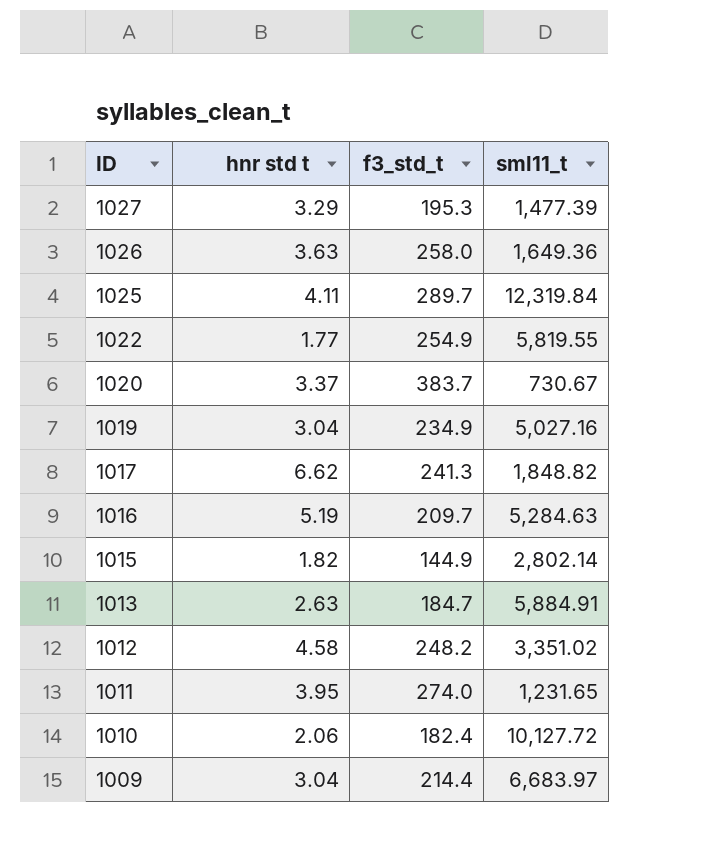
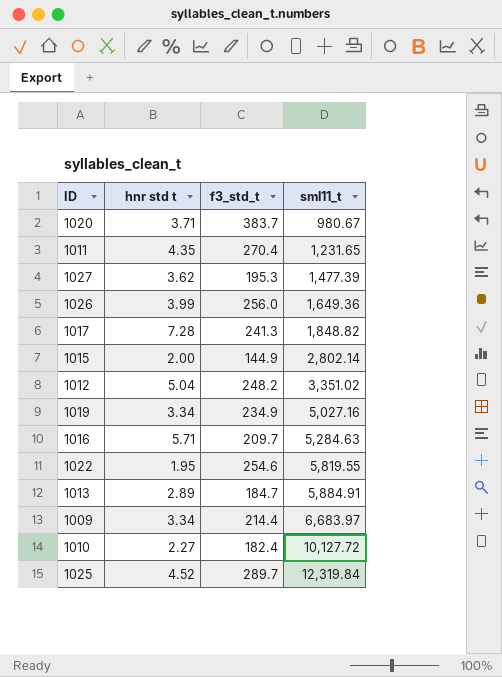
row order: ID descending -> sml11_t ascending
1020 | hnr std t: 3.37 -> 3.71
1020 | sml11_t: 730.67 -> 980.67
1011 | hnr std t: 3.95 -> 4.35
1011 | f3_std_t: 274.0 -> 270.4
1027 | hnr std t: 3.29 -> 3.62
1026 | hnr std t: 3.63 -> 3.99
1026 | f3_std_t: 258.0 -> 256.0
1017 | hnr std t: 6.62 -> 7.28
1015 | hnr std t: 1.82 -> 2.00
1012 | hnr std t: 4.58 -> 5.04
1019 | hnr std t: 3.04 -> 3.34
1016 | hnr std t: 5.19 -> 5.71
1022 | hnr std t: 1.77 -> 1.95
1022 | f3_std_t: 254.9 -> 254.6
1013 | hnr std t: 2.63 -> 2.89
1009 | hnr std t: 3.04 -> 3.34
1010 | hnr std t: 2.06 -> 2.27
1025 | hnr std t: 4.11 -> 4.52

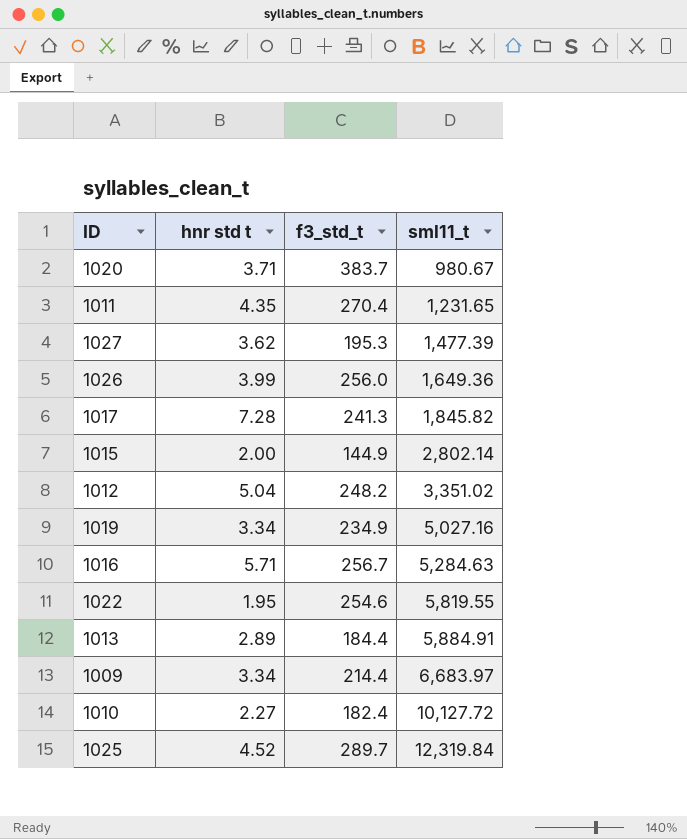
1017 | sml11_t: 1,848.82 -> 1,845.82
1016 | f3_std_t: 209.7 -> 256.7
1013 | f3_std_t: 184.7 -> 184.4

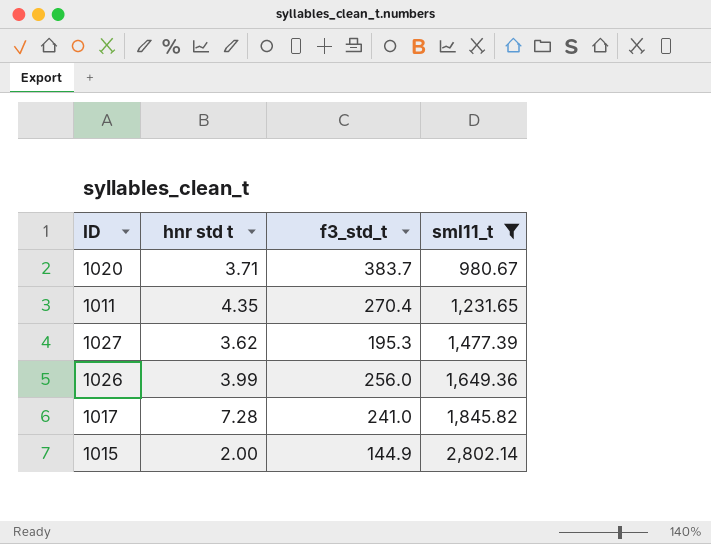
filter: none -> sml11_t <= 2,802.14
1017 | f3_std_t: 241.3 -> 241.0

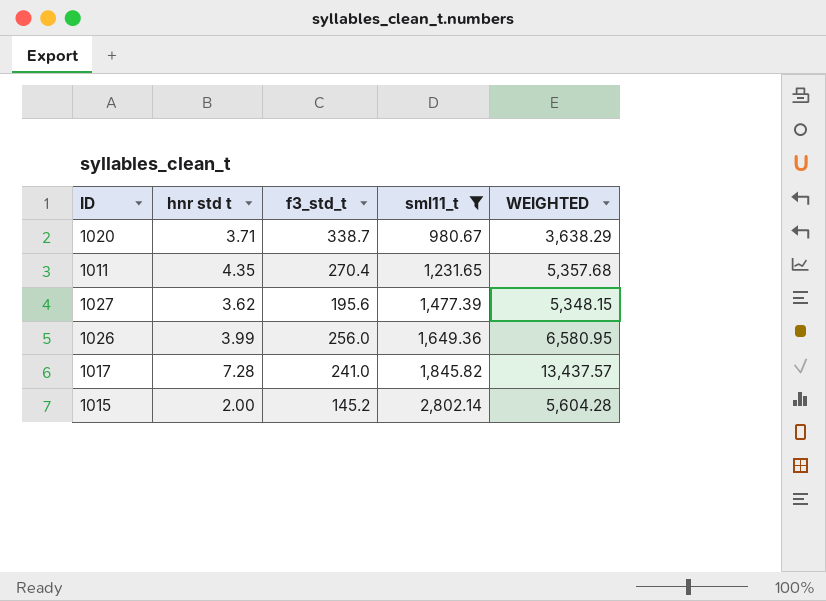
column WEIGHTED | formula: none -> [hnr std t] * [sml11_t]
1020 | f3_std_t: 383.7 -> 338.7
1027 | f3_std_t: 195.3 -> 195.6
1015 | f3_std_t: 144.9 -> 145.2

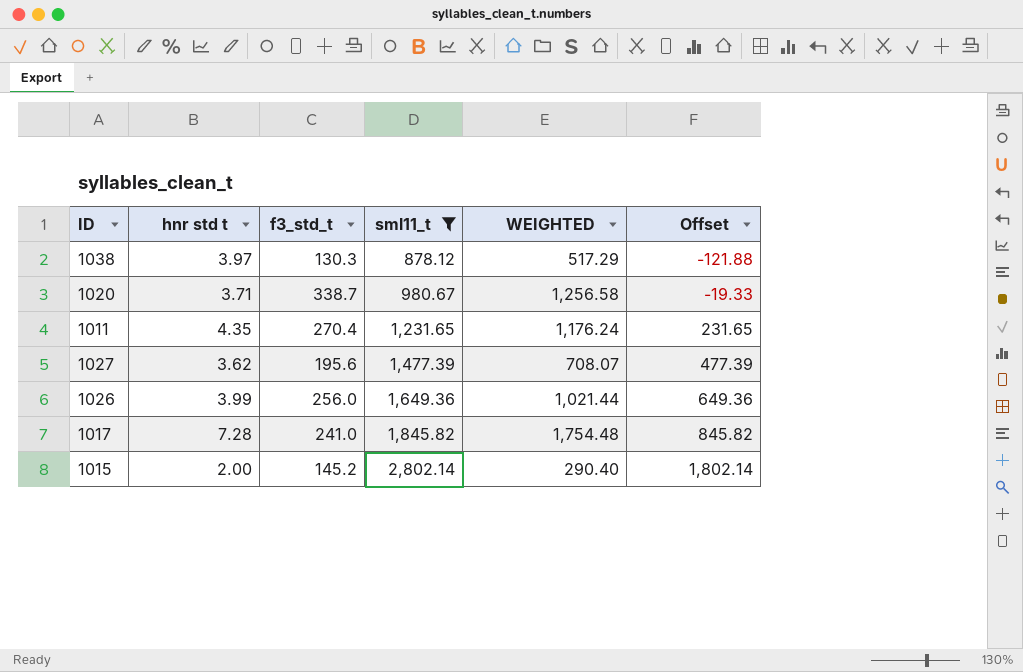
column WEIGHTED | formula: [hnr std t] * [sml11_t] -> [hnr std t] * [f3_std_t]
column Offset | formula: none -> [sml11_t] - 1000
row 1038: none -> 3.97 | 130.3 | 878.12 | 517.29 | -121.88

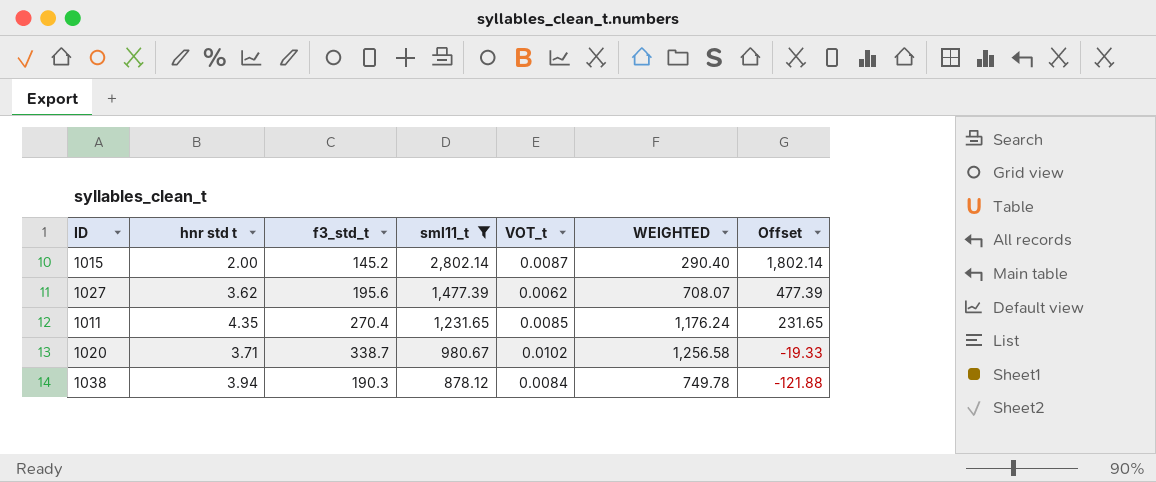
row order: sml11_t ascending -> sml11_t descending
column VOT_t | position: none -> 5
row 1026: 3.99 | 256.0 | 1,649.36 | 1,021.44 | 649.36 -> none
row 1017: 7.28 | 241.0 | 1,845.82 | 1,754.48 | 845.82 -> none
1038 | hnr std t: 3.97 -> 3.94
1038 | f3_std_t: 130.3 -> 190.3
1038 | WEIGHTED: 517.29 -> 749.78

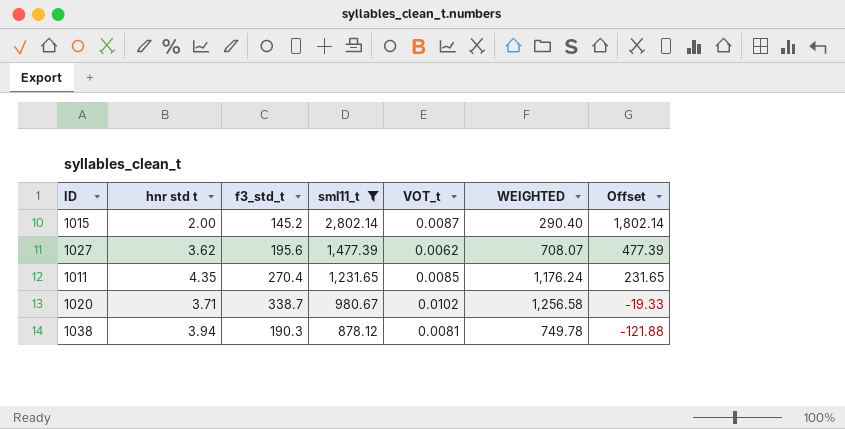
1038 | VOT_t: 0.0084 -> 0.0081

